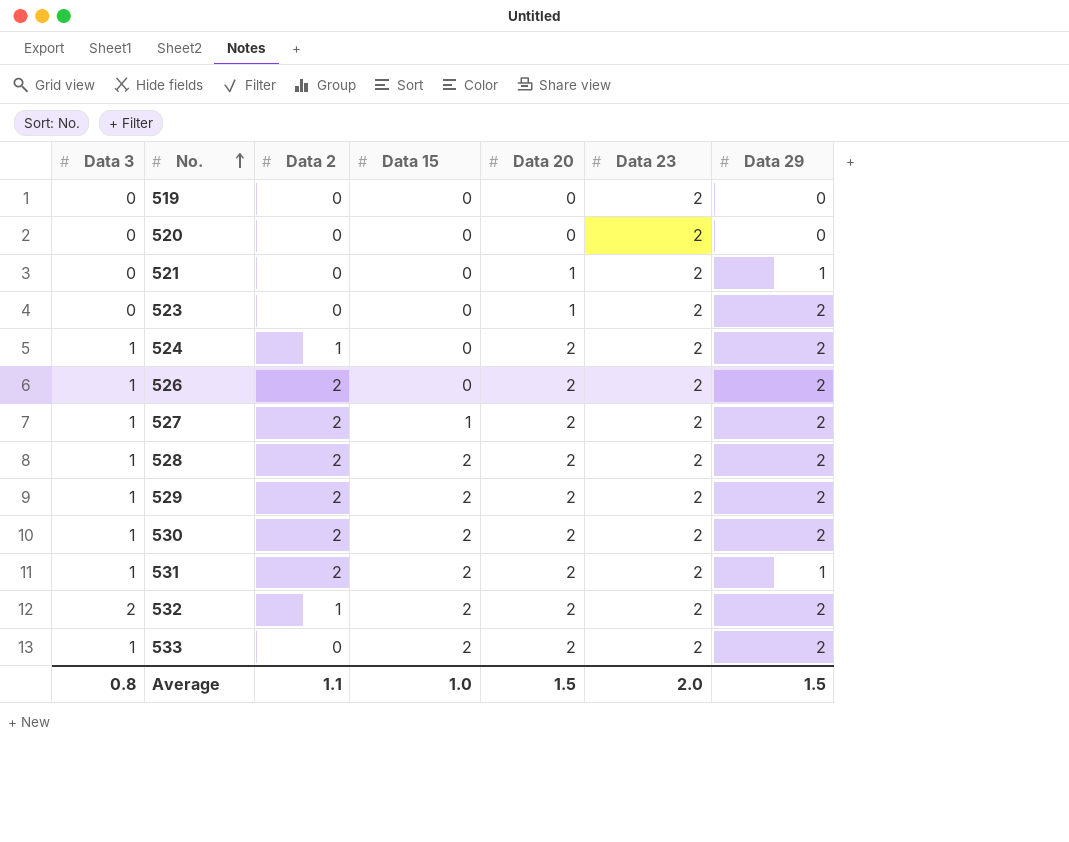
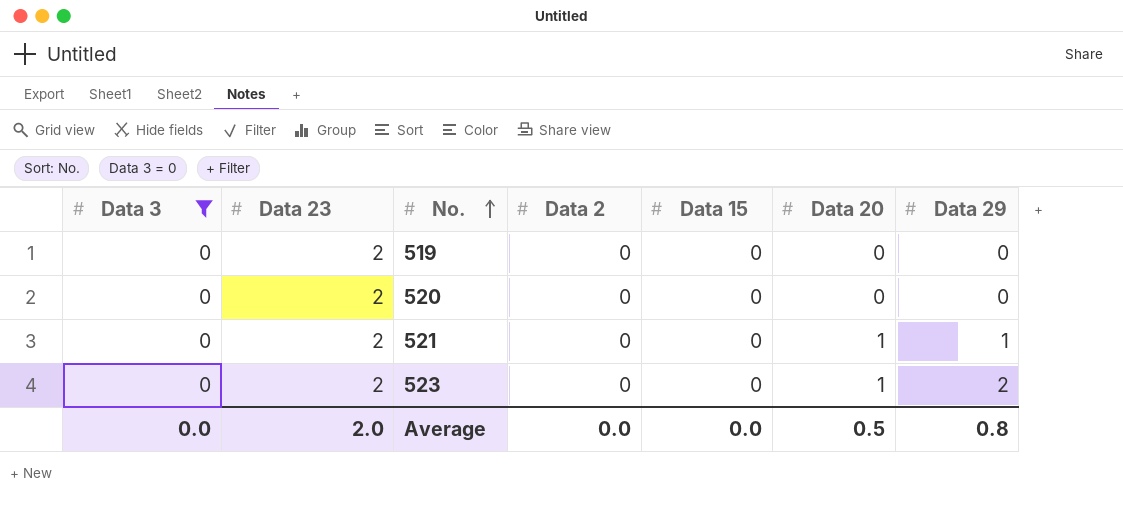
filter: none -> Data 3 = 0
column Data 23 | position: 6 -> 2
Average | Data 3: 0.8 -> 0.0
Average | Data 2: 1.1 -> 0.0
Average | Data 15: 1.0 -> 0.0
Average | Data 20: 1.5 -> 0.5
Average | Data 29: 1.5 -> 0.8

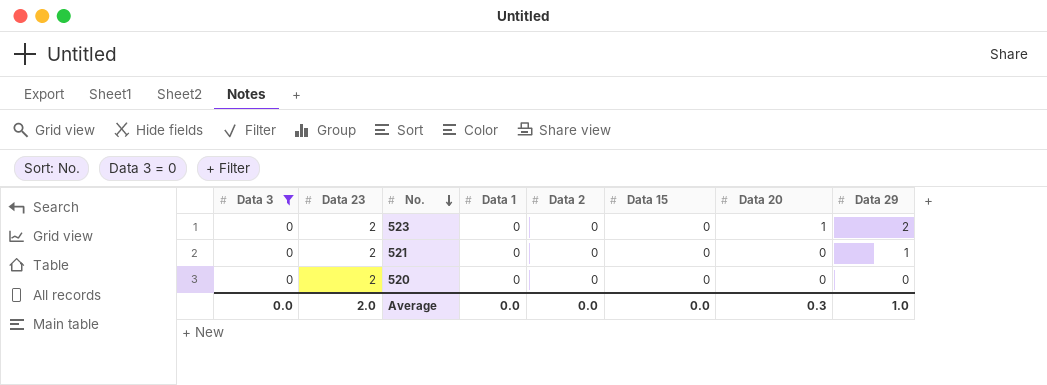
row order: No. ascending -> No. descending
column Data 1 | position: none -> 4
row 519: 0 | 2 | 0 | 0 | 0 | 0 -> none
521 | Data 20: 1 -> 0
Average | Data 20: 0.5 -> 0.3
Average | Data 29: 0.8 -> 1.0

